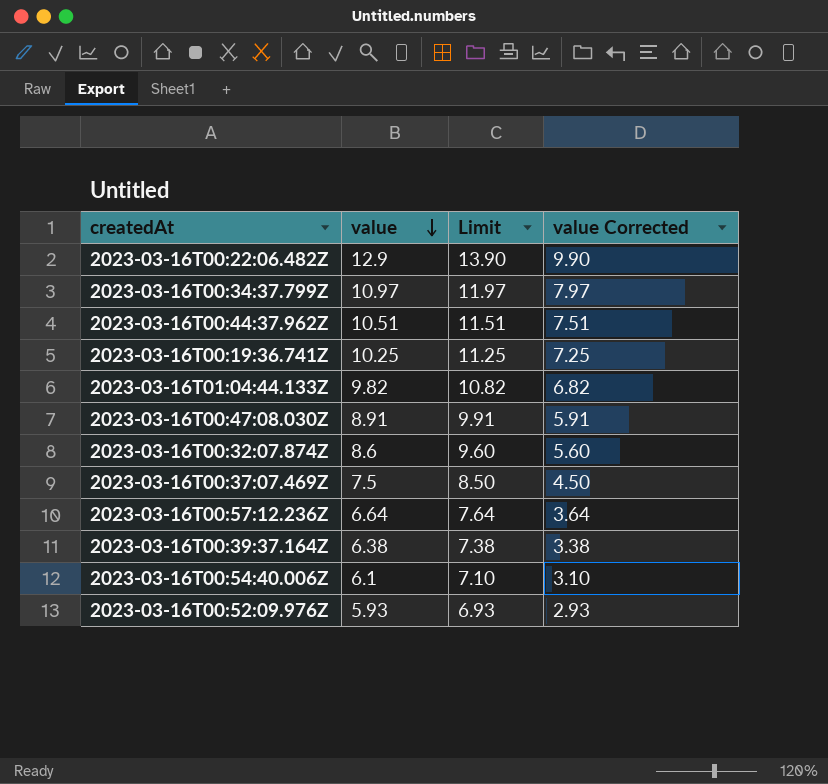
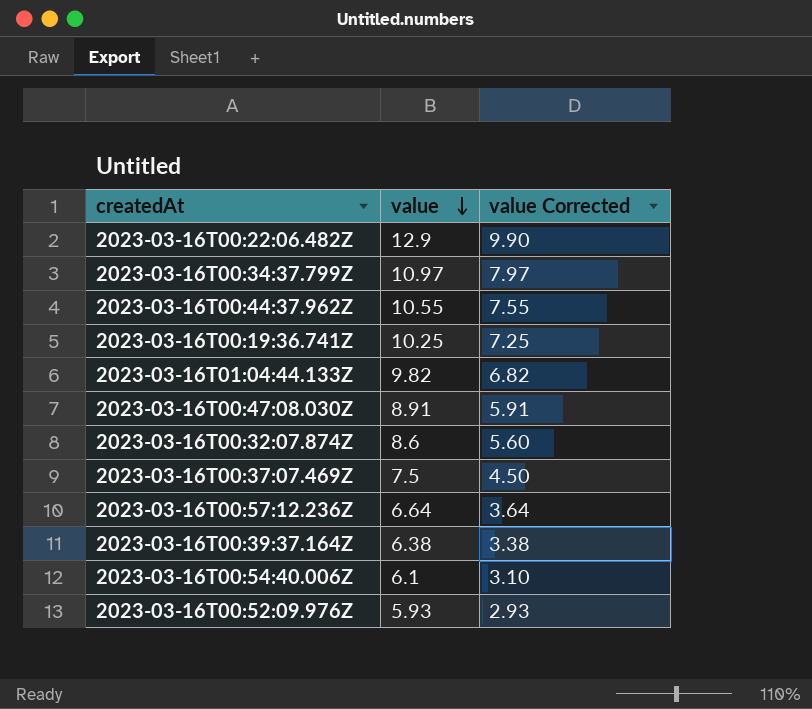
column Limit | formula: [value] + 1 -> none
2023-03-16T00:44:37.962Z | value: 10.51 -> 10.55
2023-03-16T00:44:37.962Z | value Corrected: 7.51 -> 7.55

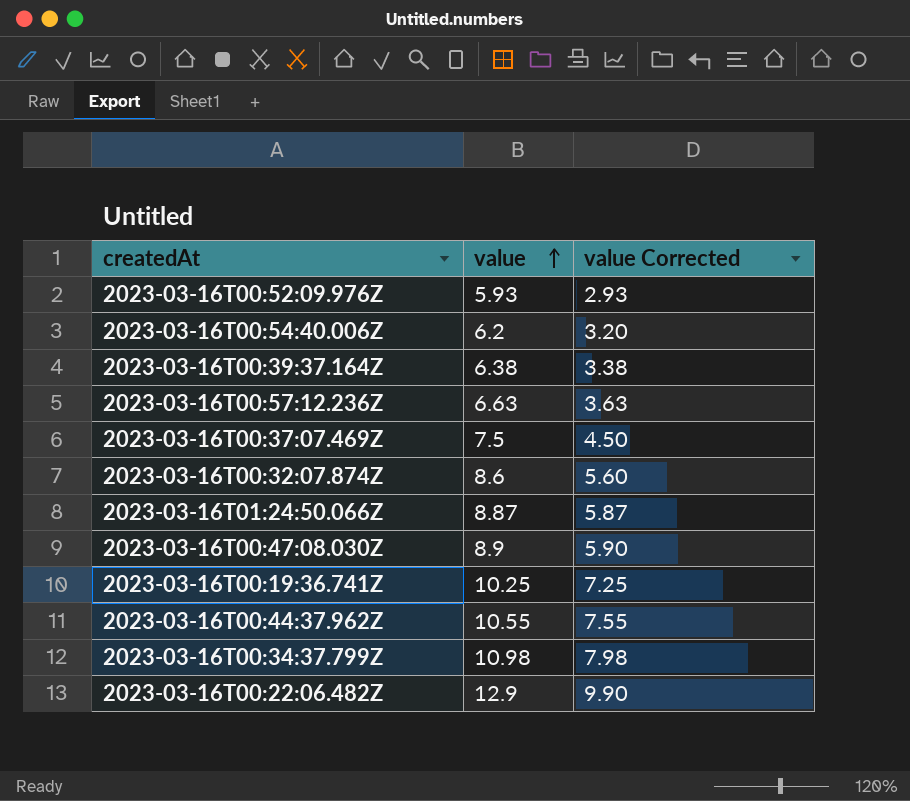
row order: value descending -> value ascending
row 2023-03-16T01:04:44.133Z: 9.82 | 6.82 -> none
2023-03-16T00:54:40.006Z | value: 6.1 -> 6.2
2023-03-16T00:54:40.006Z | value Corrected: 3.10 -> 3.20
2023-03-16T00:57:12.236Z | value: 6.64 -> 6.63
2023-03-16T00:57:12.236Z | value Corrected: 3.64 -> 3.63
row 2023-03-16T01:24:50.066Z: none -> 8.87 | 5.87
2023-03-16T00:47:08.030Z | value: 8.91 -> 8.9
2023-03-16T00:47:08.030Z | value Corrected: 5.91 -> 5.90
2023-03-16T00:34:37.799Z | value: 10.97 -> 10.98
2023-03-16T00:34:37.799Z | value Corrected: 7.97 -> 7.98

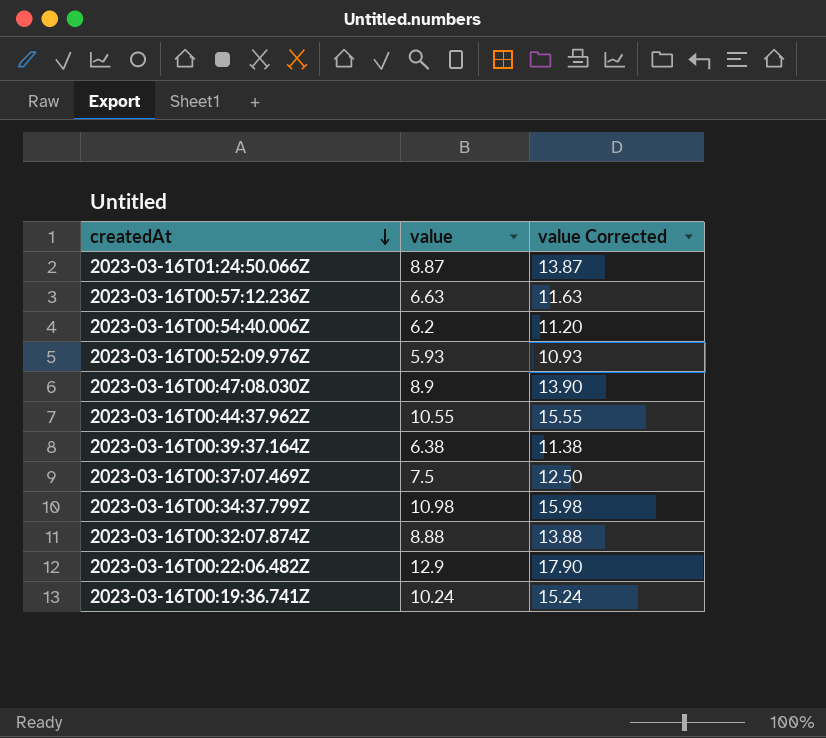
row order: value ascending -> createdAt descending
column value Corrected | formula: [value] - 3 -> [value] + 5
2023-03-16T00:32:07.874Z | value: 8.6 -> 8.88
2023-03-16T00:19:36.741Z | value: 10.25 -> 10.24

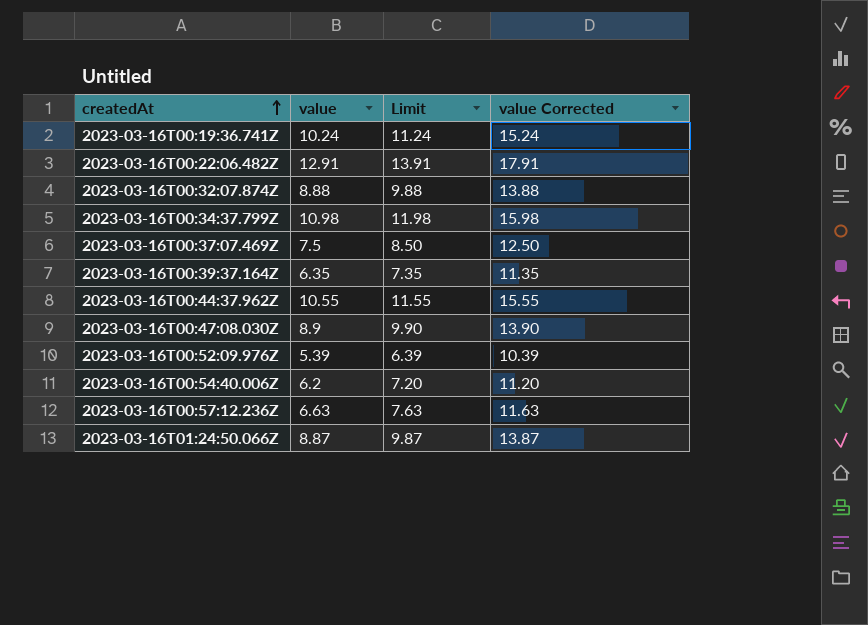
row order: createdAt descending -> createdAt ascending
column Limit | formula: none -> [value] + 1
2023-03-16T00:22:06.482Z | value: 12.9 -> 12.91
2023-03-16T00:22:06.482Z | value Corrected: 17.90 -> 17.91
2023-03-16T00:39:37.164Z | value: 6.38 -> 6.35
2023-03-16T00:39:37.164Z | value Corrected: 11.38 -> 11.35
2023-03-16T00:52:09.976Z | value: 5.93 -> 5.39
2023-03-16T00:52:09.976Z | value Corrected: 10.93 -> 10.39

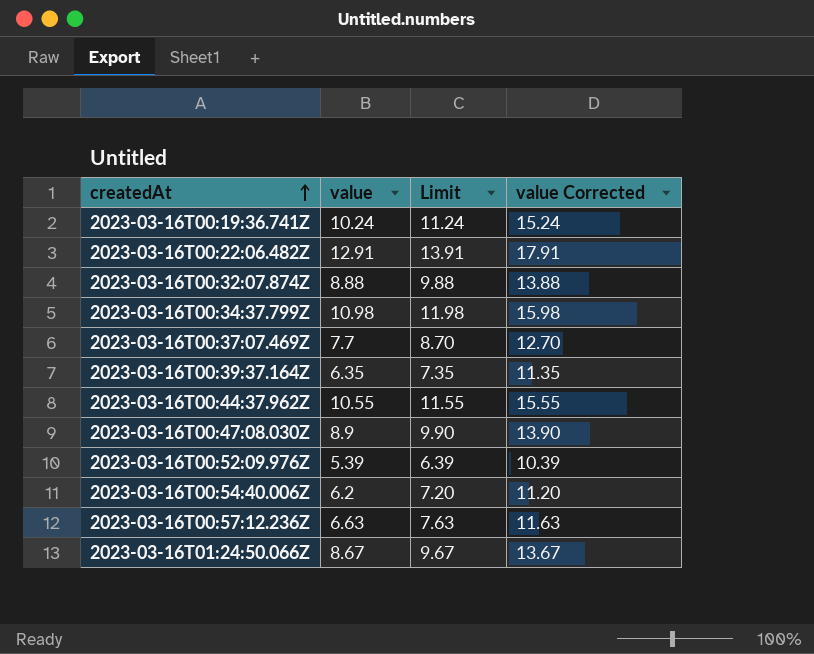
2023-03-16T00:37:07.469Z | value: 7.5 -> 7.7
2023-03-16T00:37:07.469Z | Limit: 8.50 -> 8.70
2023-03-16T00:37:07.469Z | value Corrected: 12.50 -> 12.70
2023-03-16T01:24:50.066Z | value: 8.87 -> 8.67
2023-03-16T01:24:50.066Z | Limit: 9.87 -> 9.67
2023-03-16T01:24:50.066Z | value Corrected: 13.87 -> 13.67

